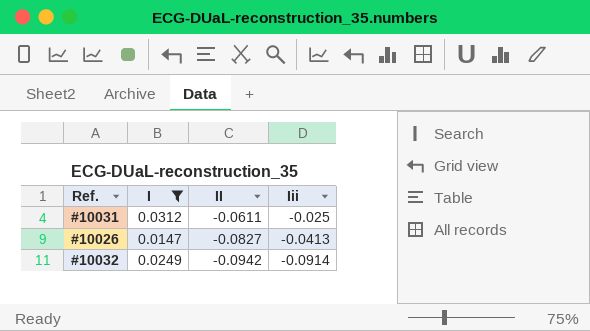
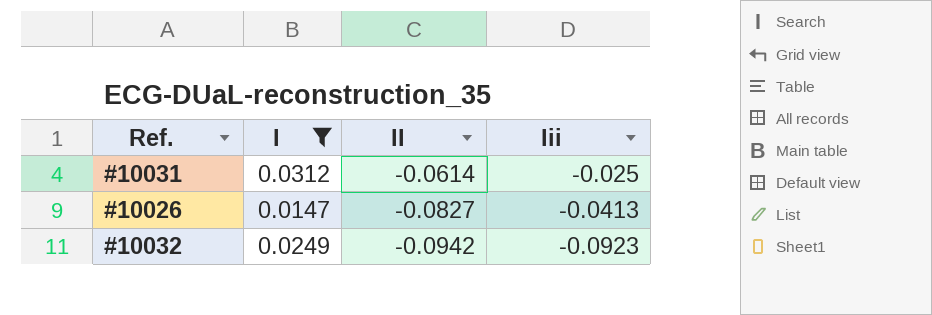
#10031 | II: -0.0611 -> -0.0614
#10032 | Iii: -0.0914 -> -0.0923

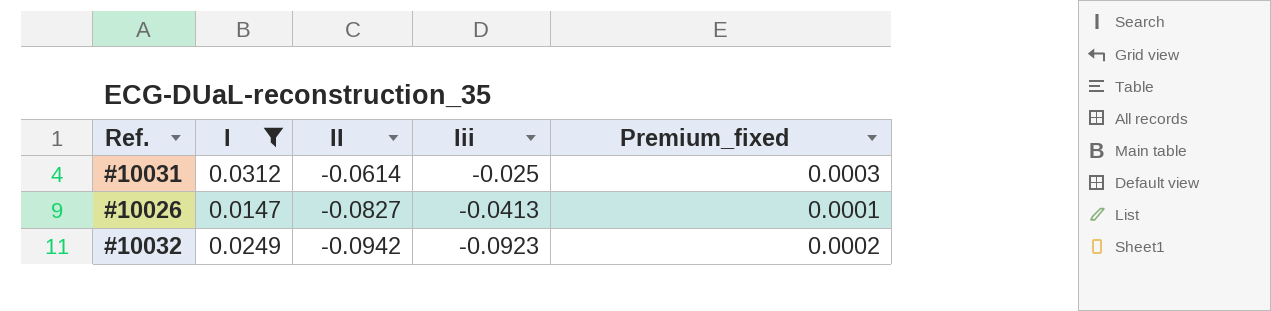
column Premium_fixed | formula: none -> [I] * 0.01

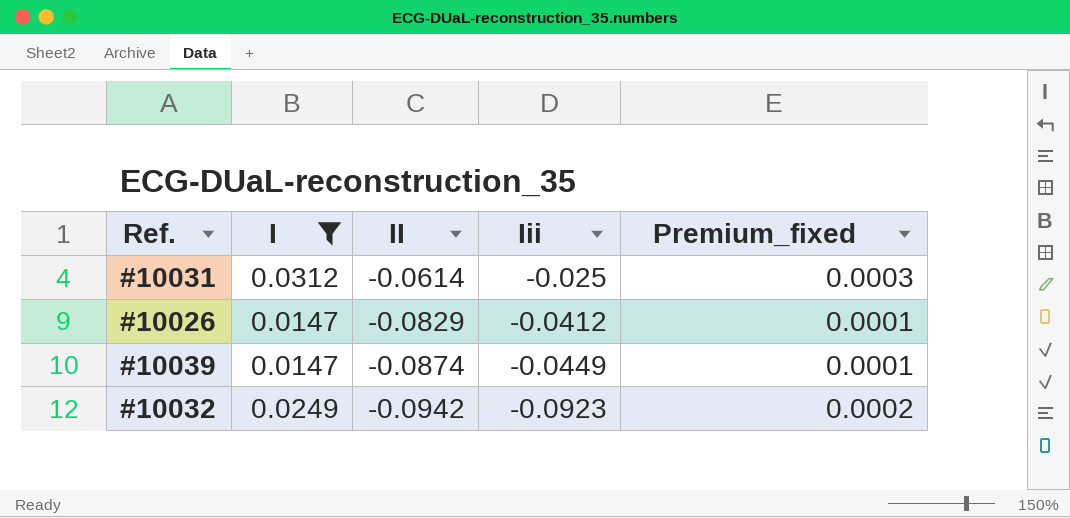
#10026 | II: -0.0827 -> -0.0829
#10026 | Iii: -0.0413 -> -0.0412
row #10039: none -> 0.0147 | -0.0874 | -0.0449 | 0.0001

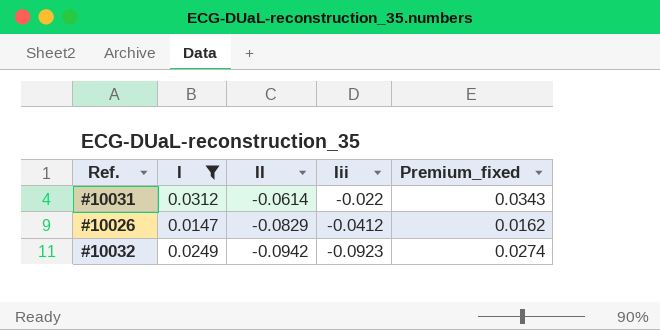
column Premium_fixed | formula: [I] * 0.01 -> [I] * 1.1
row #10039: 0.0147 | -0.0874 | -0.0449 | 0.0001 -> none
#10031 | Iii: -0.025 -> -0.022

